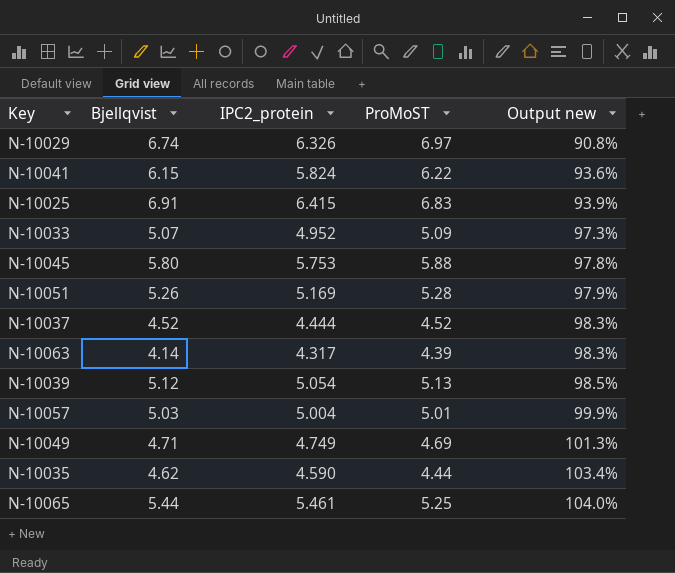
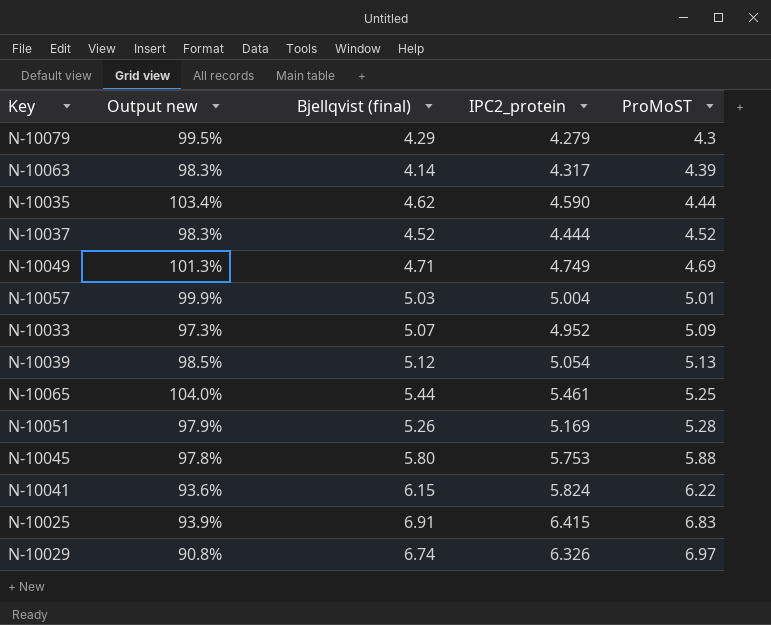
row order: Output new ascending -> ProMoST ascending
column Output new | position: 5 -> 2
column name: Bjellqvist -> Bjellqvist (final)
row N-10079: none -> 99.5% | 4.29 | 4.279 | 4.3

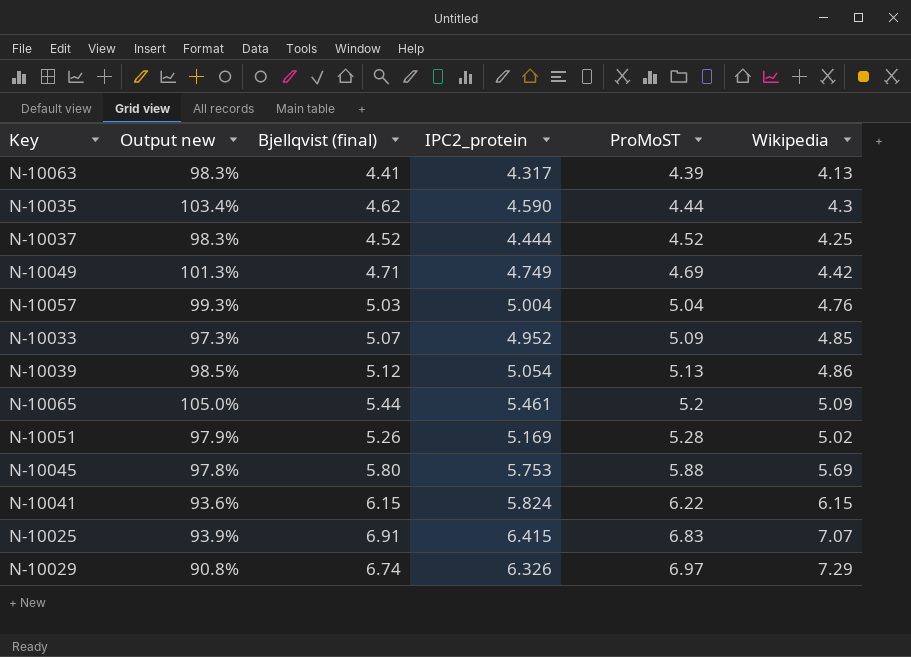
column Wikipedia | position: none -> 6
row N-10079: 99.5% | 4.29 | 4.279 | 4.3 -> none
N-10063 | Bjellqvist (final): 4.14 -> 4.41
N-10057 | Output new: 99.9% -> 99.3%
N-10057 | ProMoST: 5.01 -> 5.04
N-10065 | Output new: 104.0% -> 105.0%
N-10065 | ProMoST: 5.25 -> 5.2

